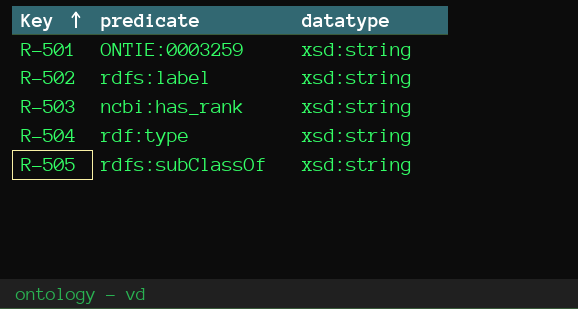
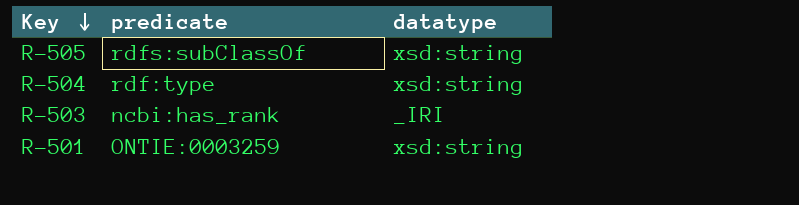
row order: Key ascending -> Key descending
row R-502: rdfs:label | xsd:string -> none
R-503 | datatype: xsd:string -> _IRI

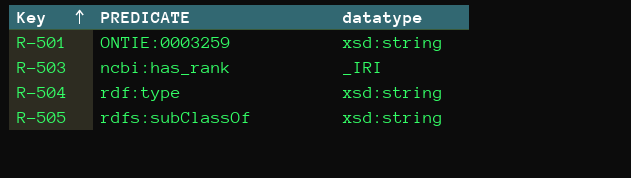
row order: Key descending -> Key ascending
column name: predicate -> PREDICATE

